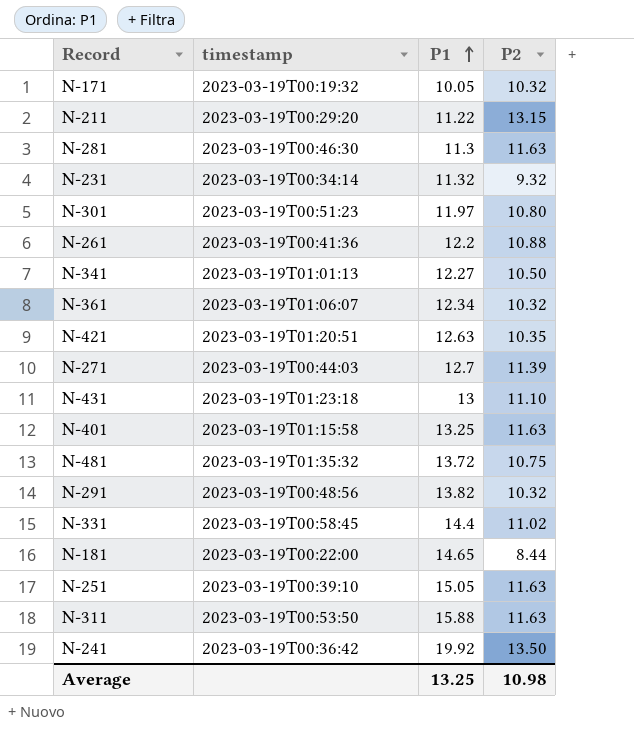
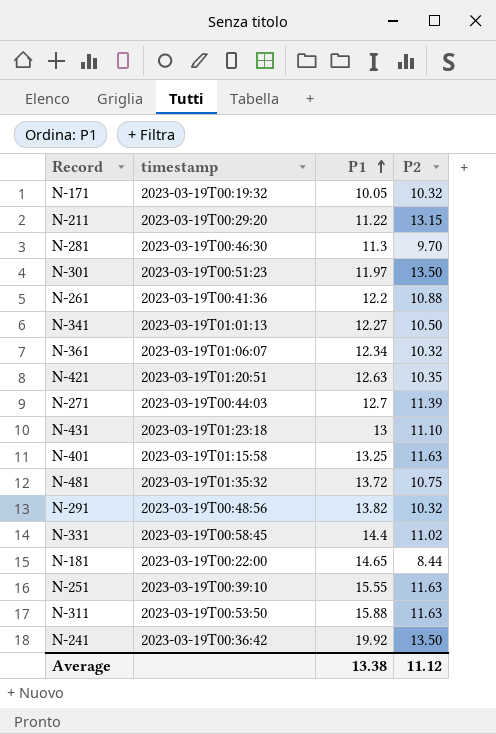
row N-231: 2023-03-19T00:34:14 | 11.32 | 9.32 -> none
N-281 | P2: 11.63 -> 9.70
N-301 | P2: 10.80 -> 13.50
N-251 | P1: 15.05 -> 15.55
Average | P1: 13.25 -> 13.38
Average | P2: 10.98 -> 11.12

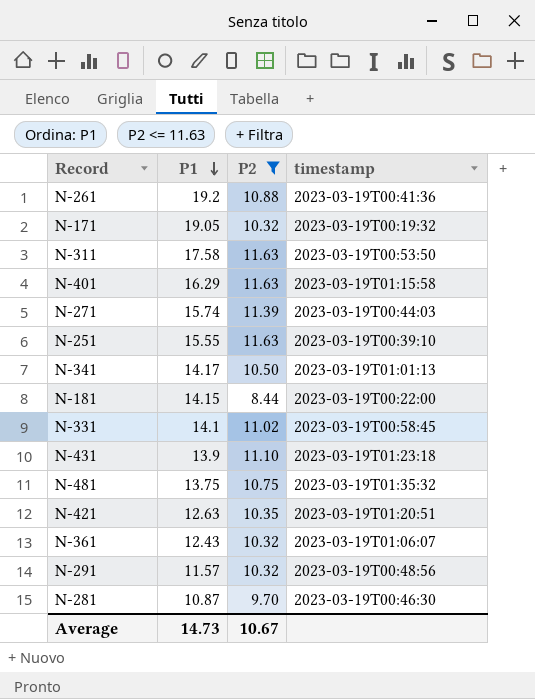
filter: none -> P2 <= 11.63
row order: P1 ascending -> P1 descending
column timestamp | position: 2 -> 4
N-261 | P1: 12.2 -> 19.2
N-171 | P1: 10.05 -> 19.05
N-311 | P1: 15.88 -> 17.58
N-401 | P1: 13.25 -> 16.29
N-271 | P1: 12.7 -> 15.74
N-341 | P1: 12.27 -> 14.17
N-181 | P1: 14.65 -> 14.15
N-331 | P1: 14.4 -> 14.1
N-431 | P1: 13 -> 13.9
N-481 | P1: 13.72 -> 13.75
N-361 | P1: 12.34 -> 12.43
N-291 | P1: 13.82 -> 11.57
N-281 | P1: 11.3 -> 10.87
Average | P1: 13.38 -> 14.73
Average | P2: 11.12 -> 10.67

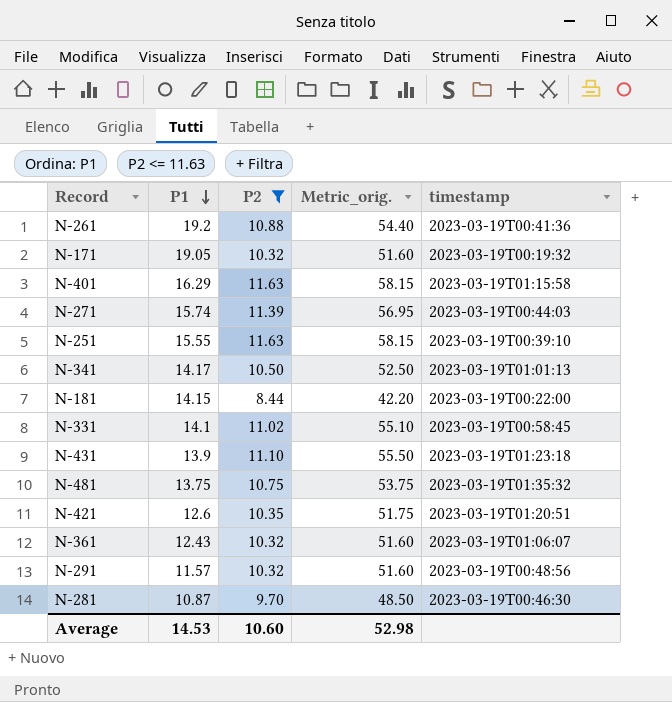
column Metric_orig. | formula: none -> [P2] * 5
row N-311: 17.58 | 11.63 | 2023-03-19T00:53:50 -> none
N-421 | P1: 12.63 -> 12.6
Average | P1: 14.73 -> 14.53
Average | P2: 10.67 -> 10.60

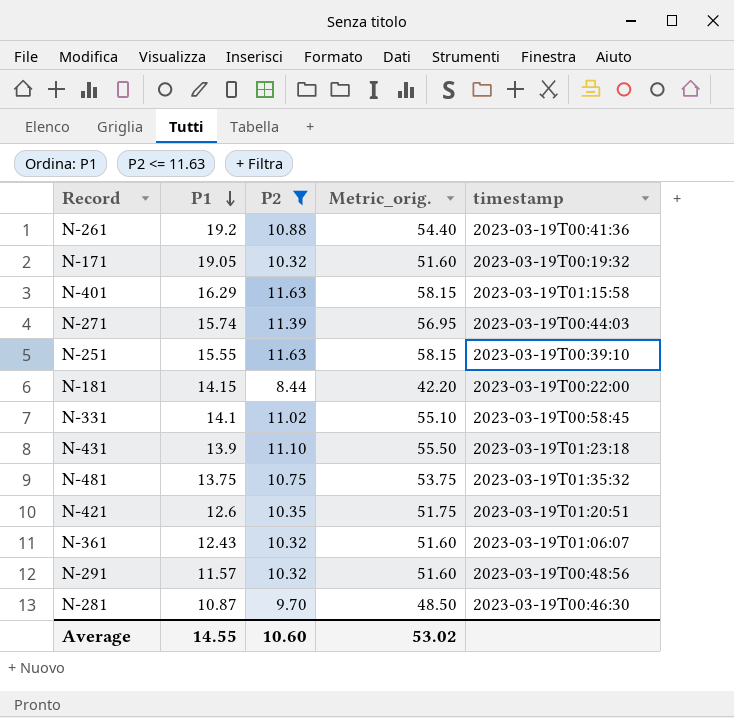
row N-341: 14.17 | 10.50 | 52.50 | 2023-03-19T01:01:13 -> none
Average | P1: 14.53 -> 14.55
Average | Metric_orig.: 52.98 -> 53.02

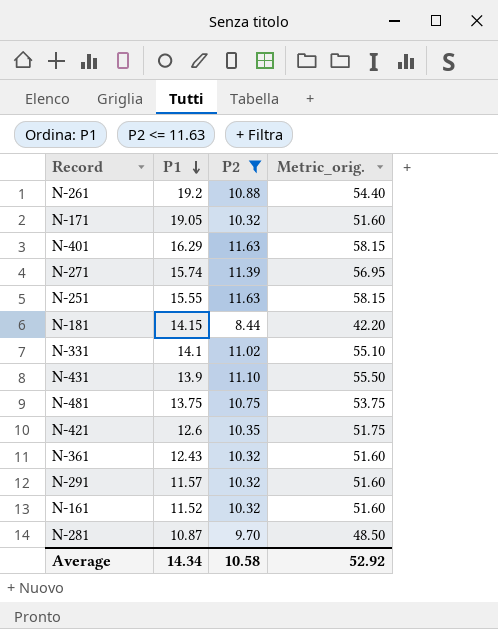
column timestamp | position: 5 -> none
row N-161: none -> 11.52 | 10.32 | 51.60
Average | P1: 14.55 -> 14.34
Average | P2: 10.60 -> 10.58
Average | Metric_orig.: 53.02 -> 52.92

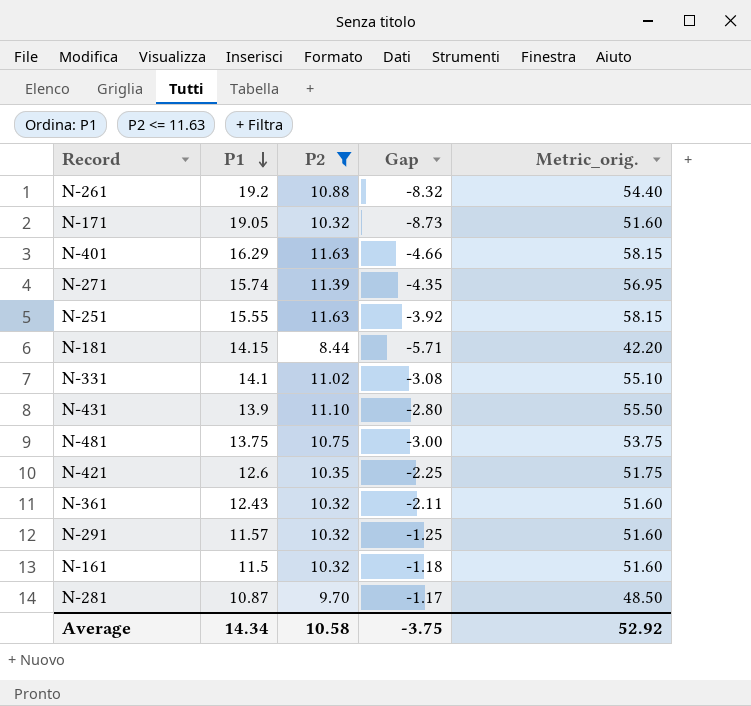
column Gap | formula: none -> [P2] - [P1]
N-161 | P1: 11.52 -> 11.5

